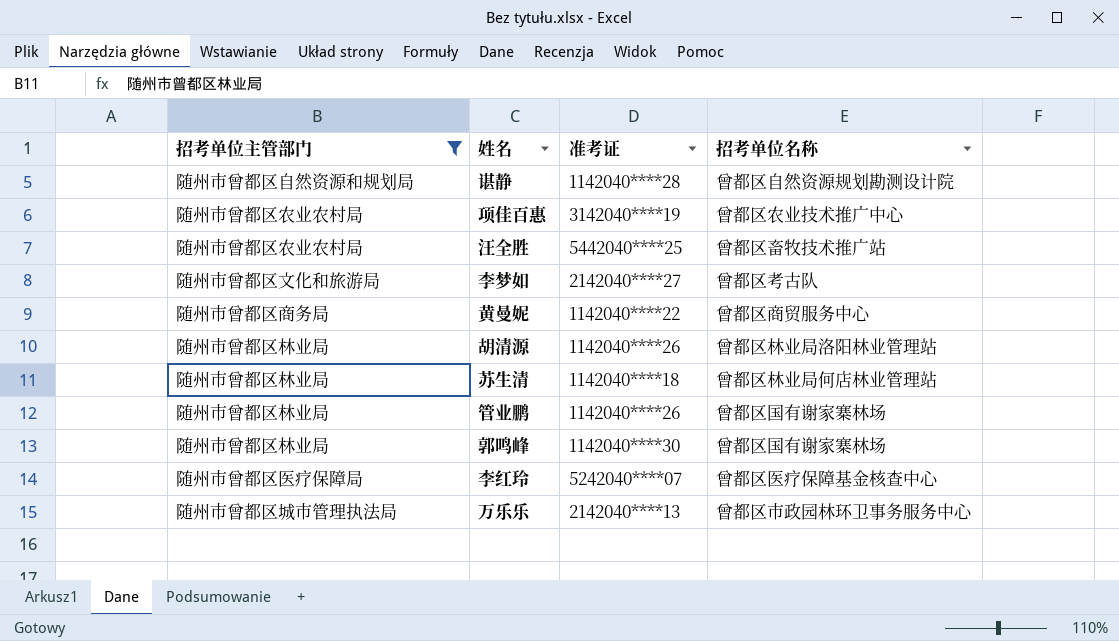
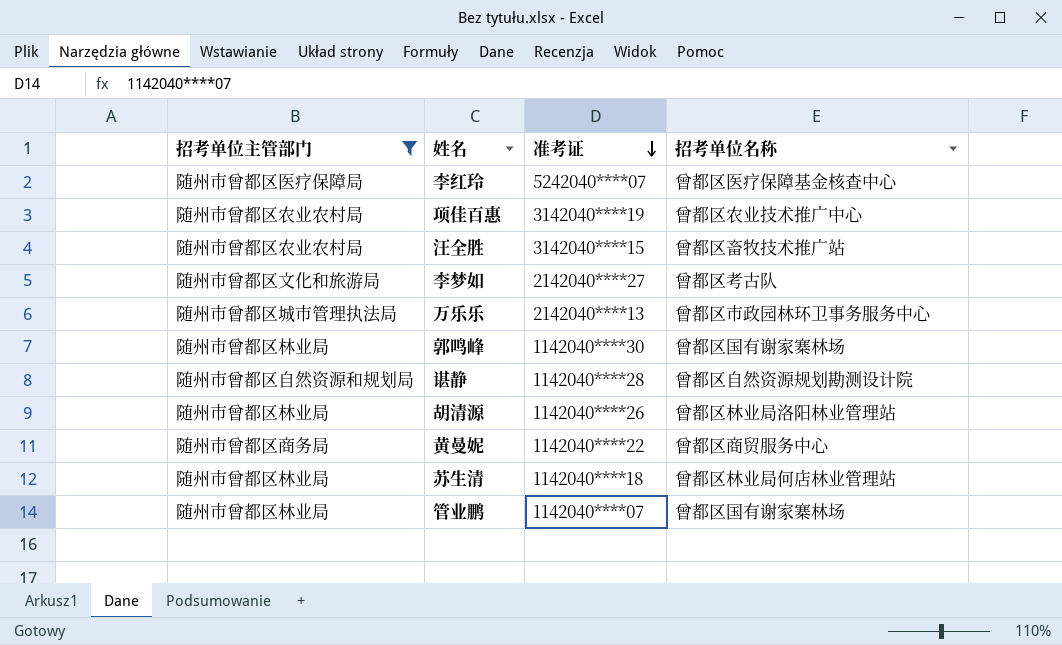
row order: none -> 准考证 descending
汪全胜 | 准考证: 5442040****25 -> 3142040****15
管业鹏 | 准考证: 1142040****26 -> 1142040****07

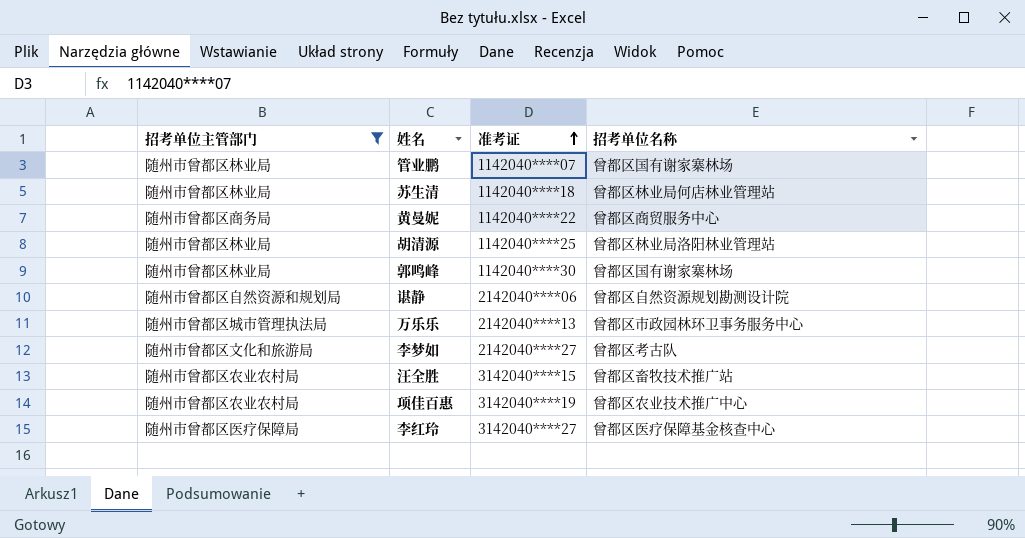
row order: 准考证 descending -> 准考证 ascending
胡清源 | 准考证: 1142040****26 -> 1142040****25
谌静 | 准考证: 1142040****28 -> 2142040****06
李红玲 | 准考证: 5242040****07 -> 3142040****27

